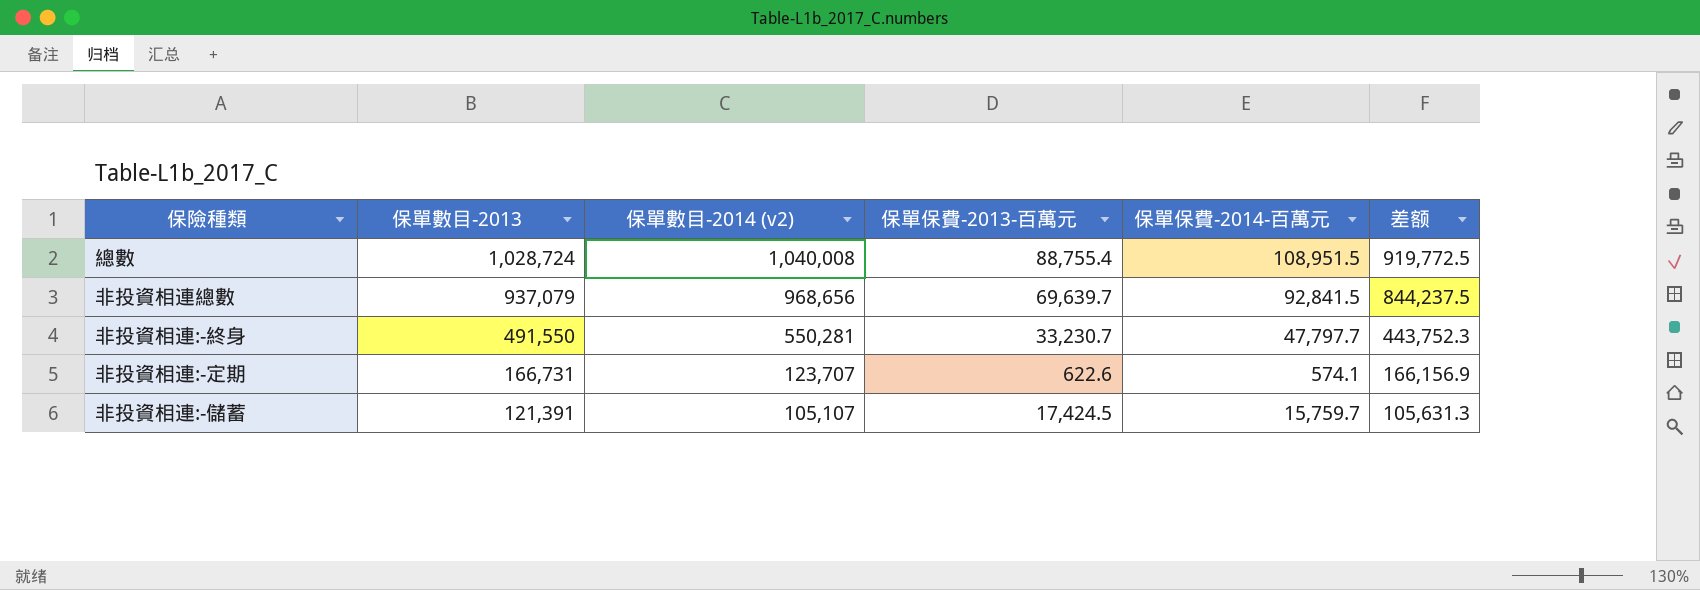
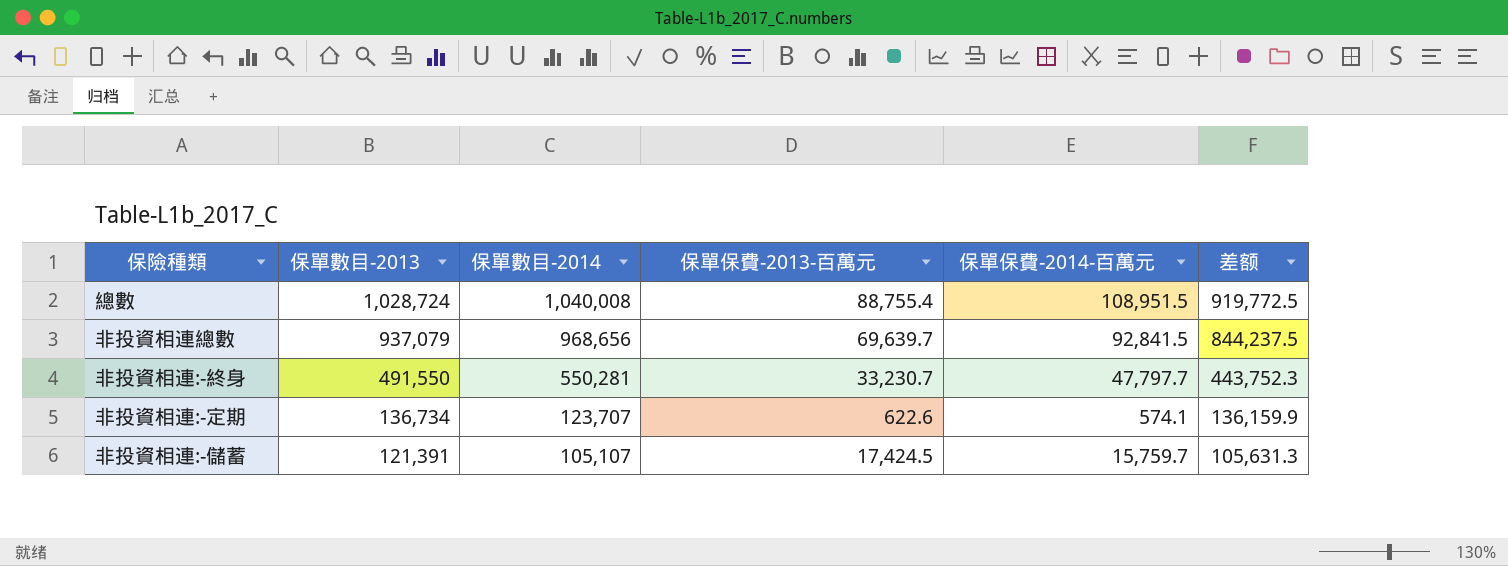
column name: 保單數目-2014 (v2) -> 保單數目-2014
非投資相連:-定期 | 保單數目-2013: 166,731 -> 136,734
非投資相連:-定期 | 差额: 166,156.9 -> 136,159.9

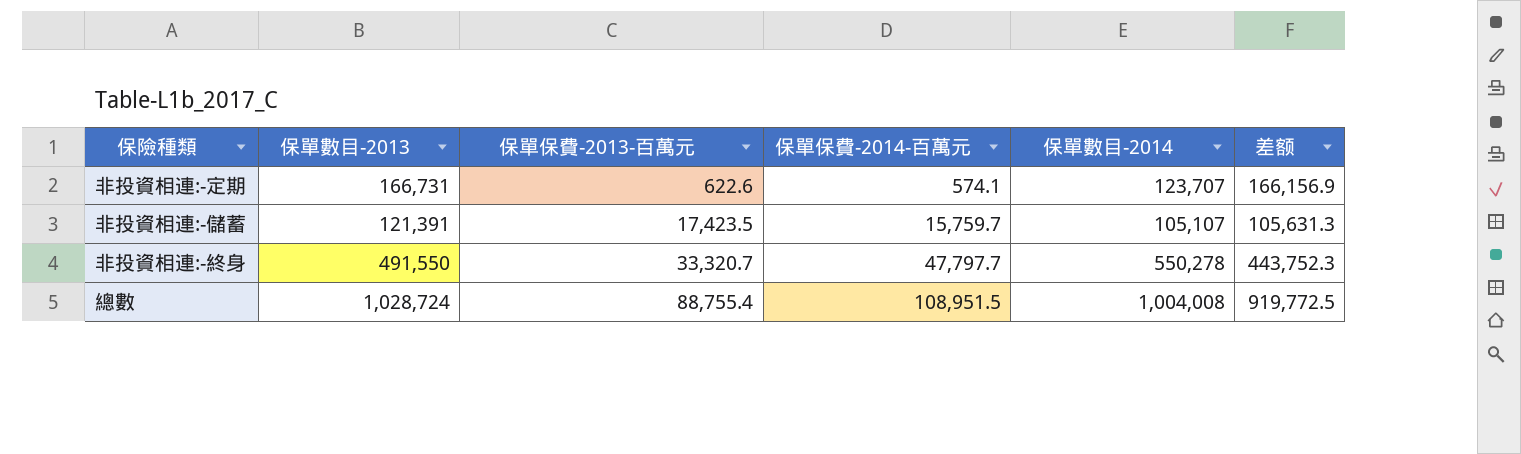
row order: 保單數目-2013 descending -> 保單保費-2013-百萬元 ascending
column 保單數目-2014 | position: 3 -> 5
row 非投資相連總數: 937,079 | 968,656 | 69,639.7 | 92,841.5 | 844,237.5 -> none
非投資相連:-定期 | 保單數目-2013: 136,734 -> 166,731
非投資相連:-定期 | 差额: 136,159.9 -> 166,156.9
非投資相連:-儲蓄 | 保單保費-2013-百萬元: 17,424.5 -> 17,423.5
非投資相連:-終身 | 保單保費-2013-百萬元: 33,230.7 -> 33,320.7
非投資相連:-終身 | 保單數目-2014: 550,281 -> 550,278
總數 | 保單數目-2014: 1,040,008 -> 1,004,008

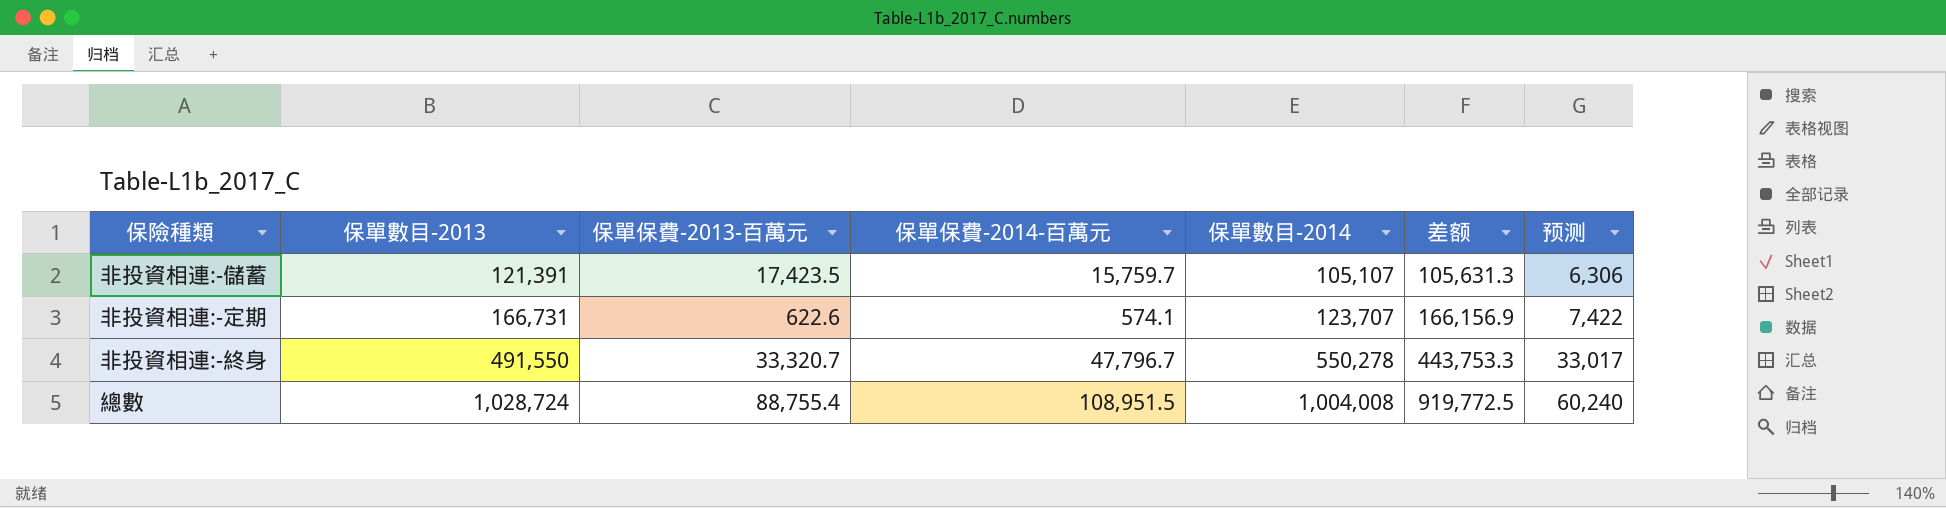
row order: 保單保費-2013-百萬元 ascending -> 保單數目-2013 ascending
column 预测 | formula: none -> [保單數目-2014] * 0.06
非投資相連:-終身 | 保單保費-2014-百萬元: 47,797.7 -> 47,796.7
非投資相連:-終身 | 差额: 443,752.3 -> 443,753.3

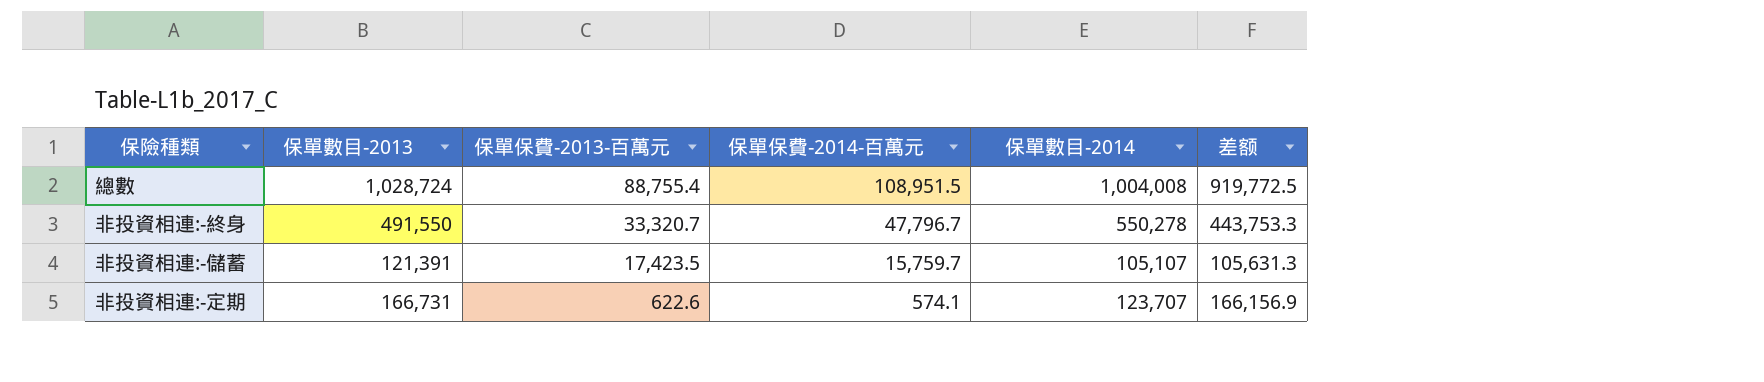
row order: 保單數目-2013 ascending -> 保單保費-2013-百萬元 descending
column 预测 | formula: [保單數目-2014] * 0.06 -> none

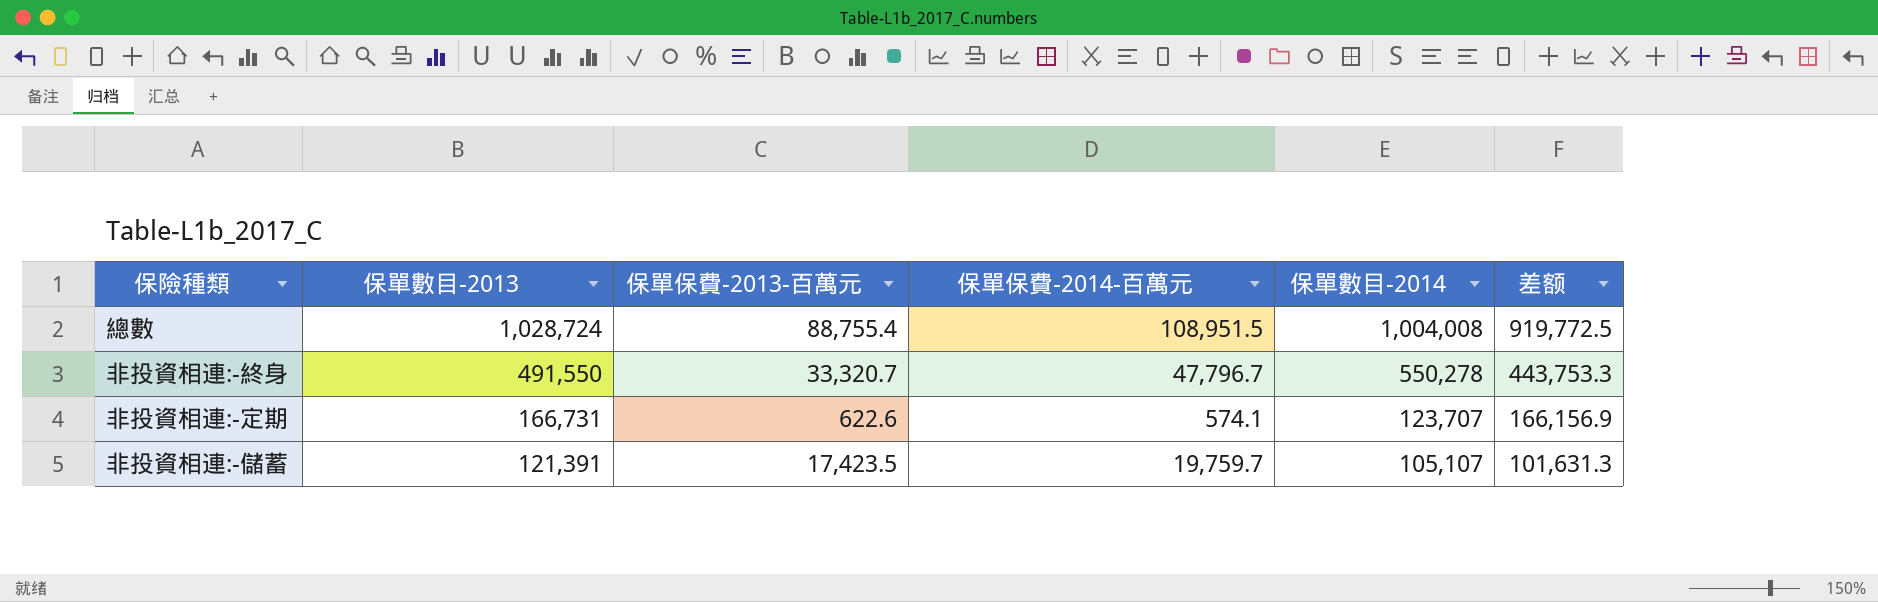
row order: 保單保費-2013-百萬元 descending -> 保單數目-2013 descending
非投資相連:-儲蓄 | 保單保費-2014-百萬元: 15,759.7 -> 19,759.7
非投資相連:-儲蓄 | 差额: 105,631.3 -> 101,631.3

